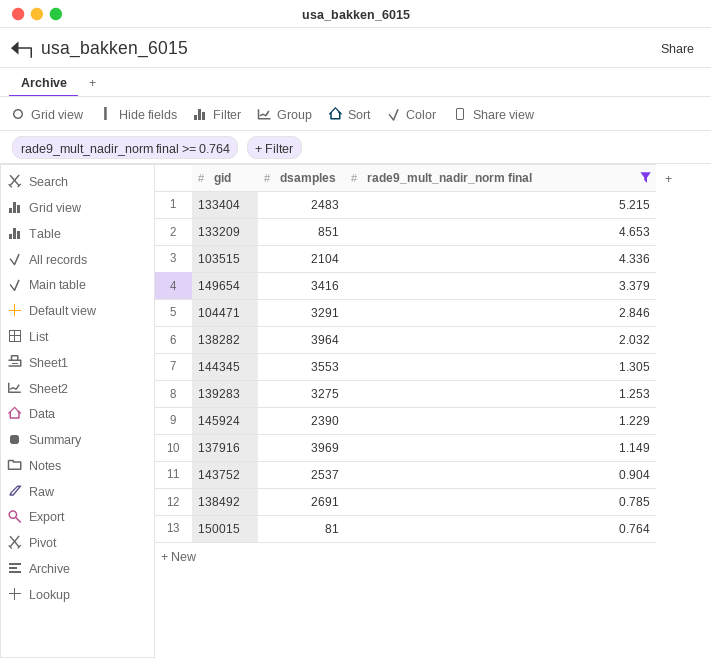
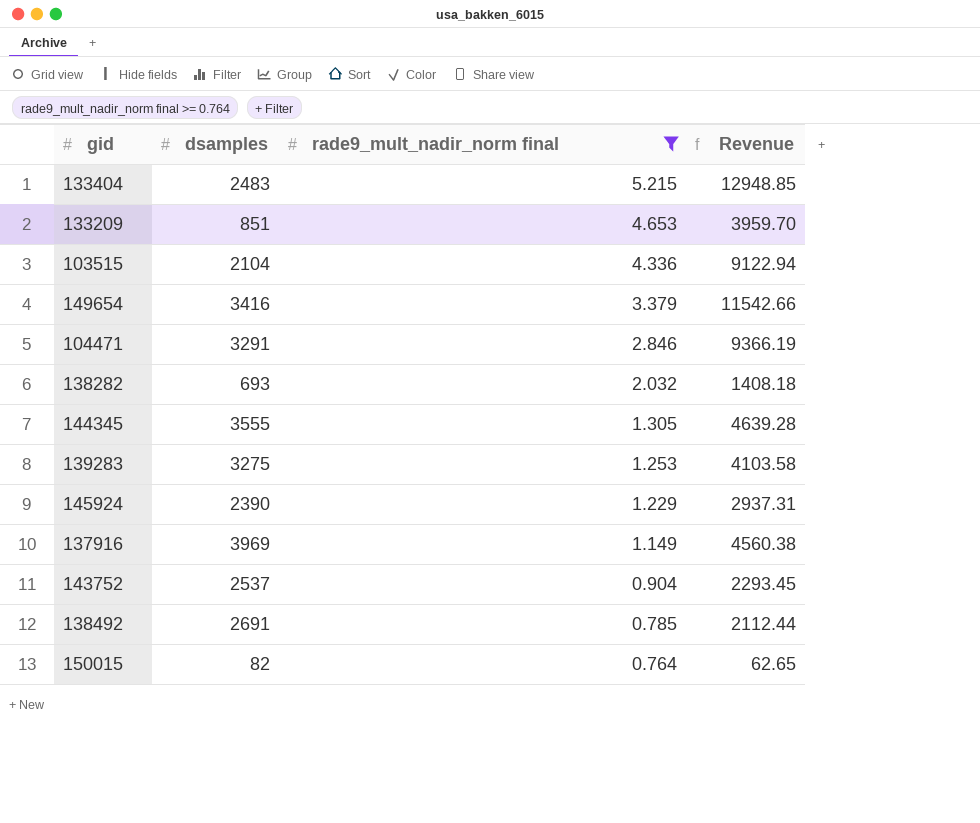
column Revenue | formula: none -> [dsamples] * [rade9_mult_nadir_norm final]
138282 | dsamples: 3964 -> 693
144345 | dsamples: 3553 -> 3555
150015 | dsamples: 81 -> 82

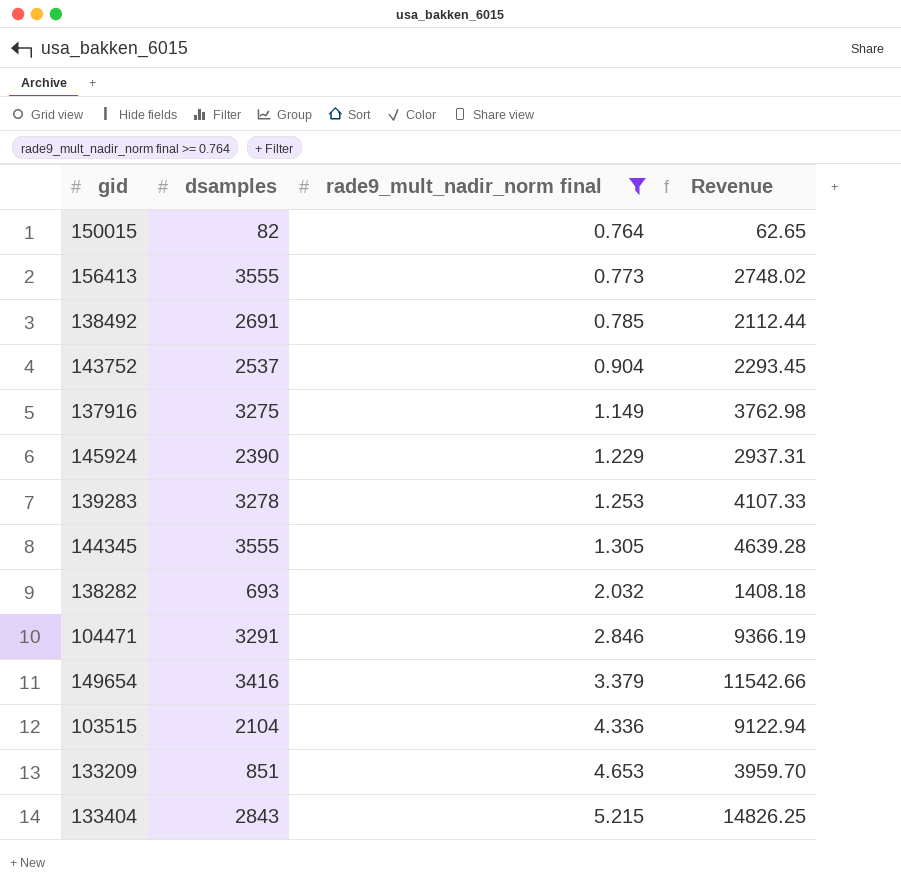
row order: rade9_mult_nadir_norm final descending -> rade9_mult_nadir_norm final ascending
row 156413: none -> 3555 | 0.773 | 2748.02
137916 | dsamples: 3969 -> 3275
137916 | Revenue: 4560.38 -> 3762.98
139283 | dsamples: 3275 -> 3278
139283 | Revenue: 4103.58 -> 4107.33
133404 | dsamples: 2483 -> 2843
133404 | Revenue: 12948.85 -> 14826.25

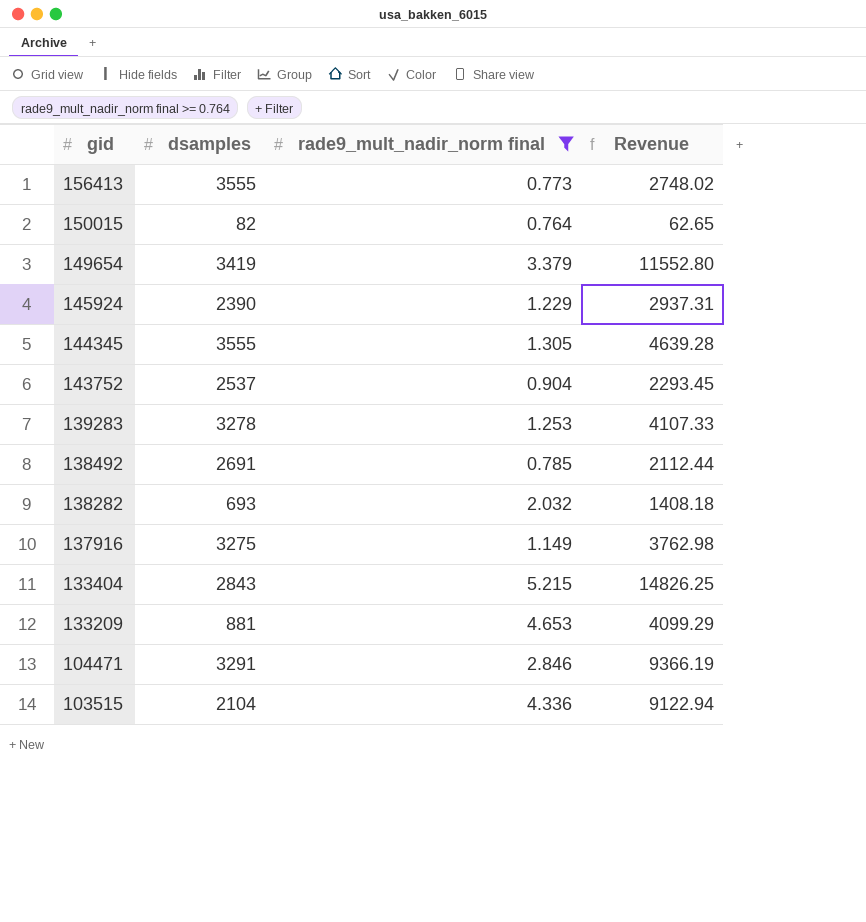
row order: rade9_mult_nadir_norm final ascending -> gid descending
149654 | dsamples: 3416 -> 3419
149654 | Revenue: 11542.66 -> 11552.80
133209 | dsamples: 851 -> 881
133209 | Revenue: 3959.70 -> 4099.29

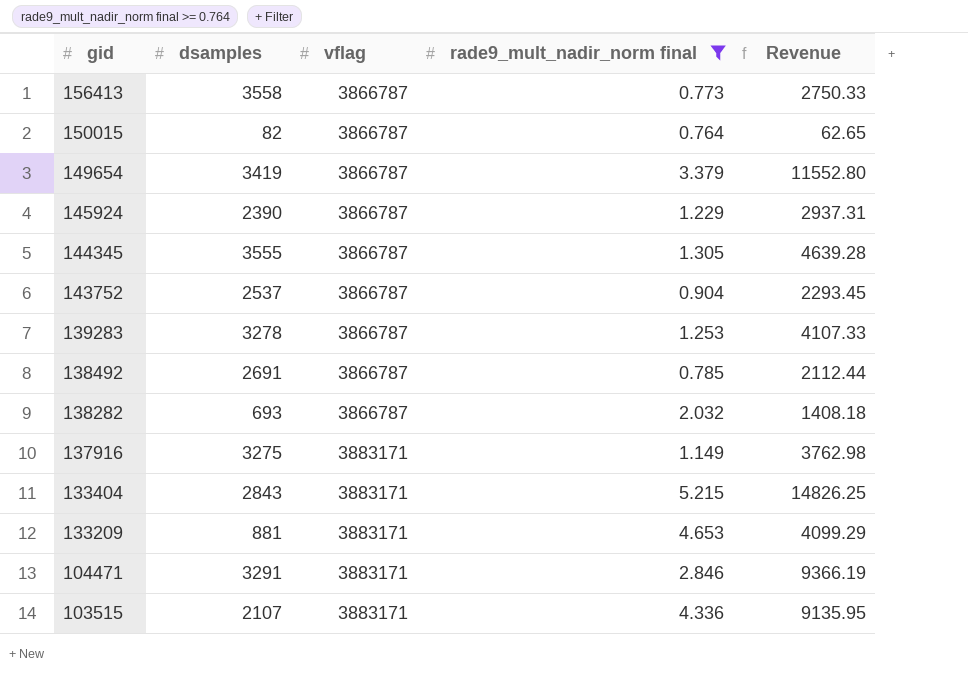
column vflag | position: none -> 3
156413 | dsamples: 3555 -> 3558
156413 | Revenue: 2748.02 -> 2750.33
103515 | dsamples: 2104 -> 2107
103515 | Revenue: 9122.94 -> 9135.95

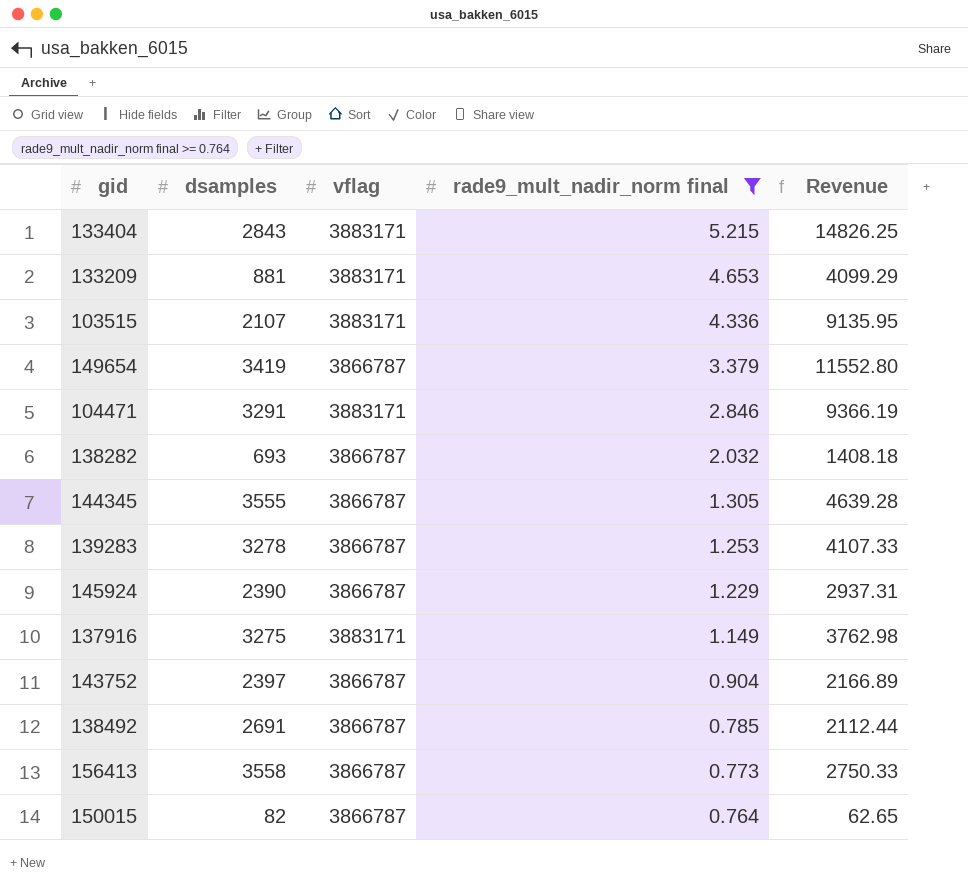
row order: gid descending -> rade9_mult_nadir_norm final descending
143752 | dsamples: 2537 -> 2397
143752 | Revenue: 2293.45 -> 2166.89

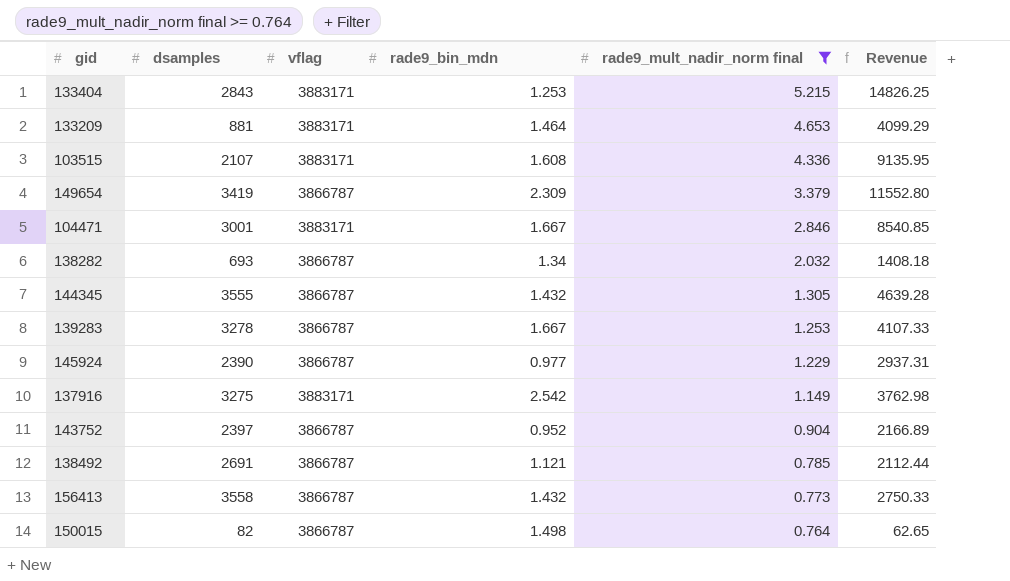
column rade9_bin_mdn | position: none -> 4
104471 | dsamples: 3291 -> 3001
104471 | Revenue: 9366.19 -> 8540.85

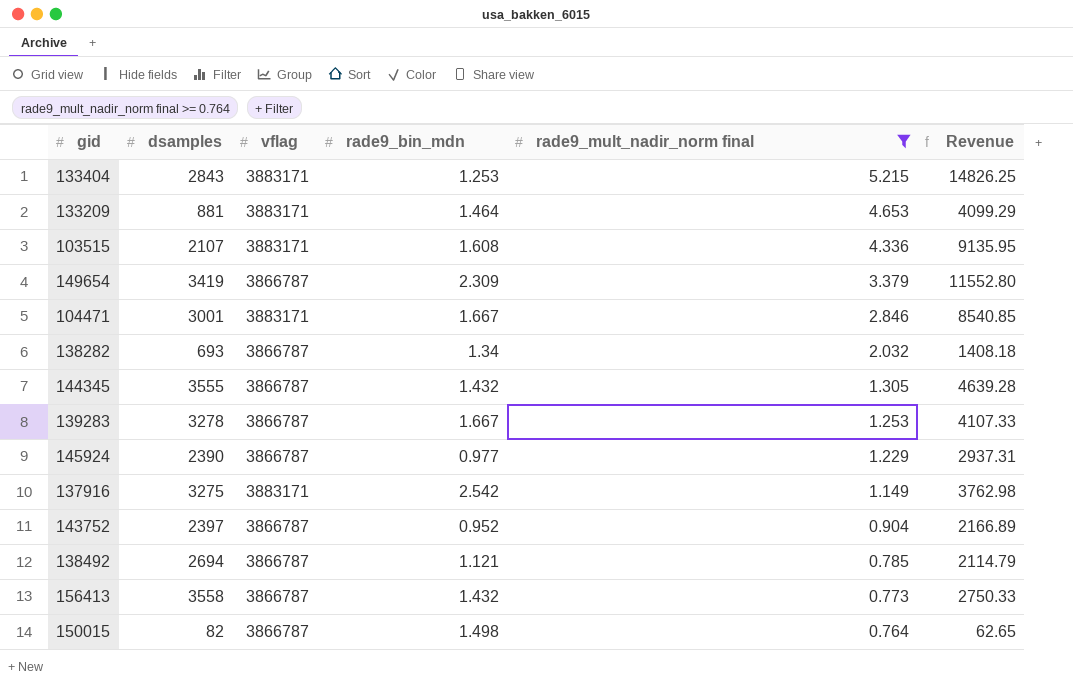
138492 | dsamples: 2691 -> 2694
138492 | Revenue: 2112.44 -> 2114.79

